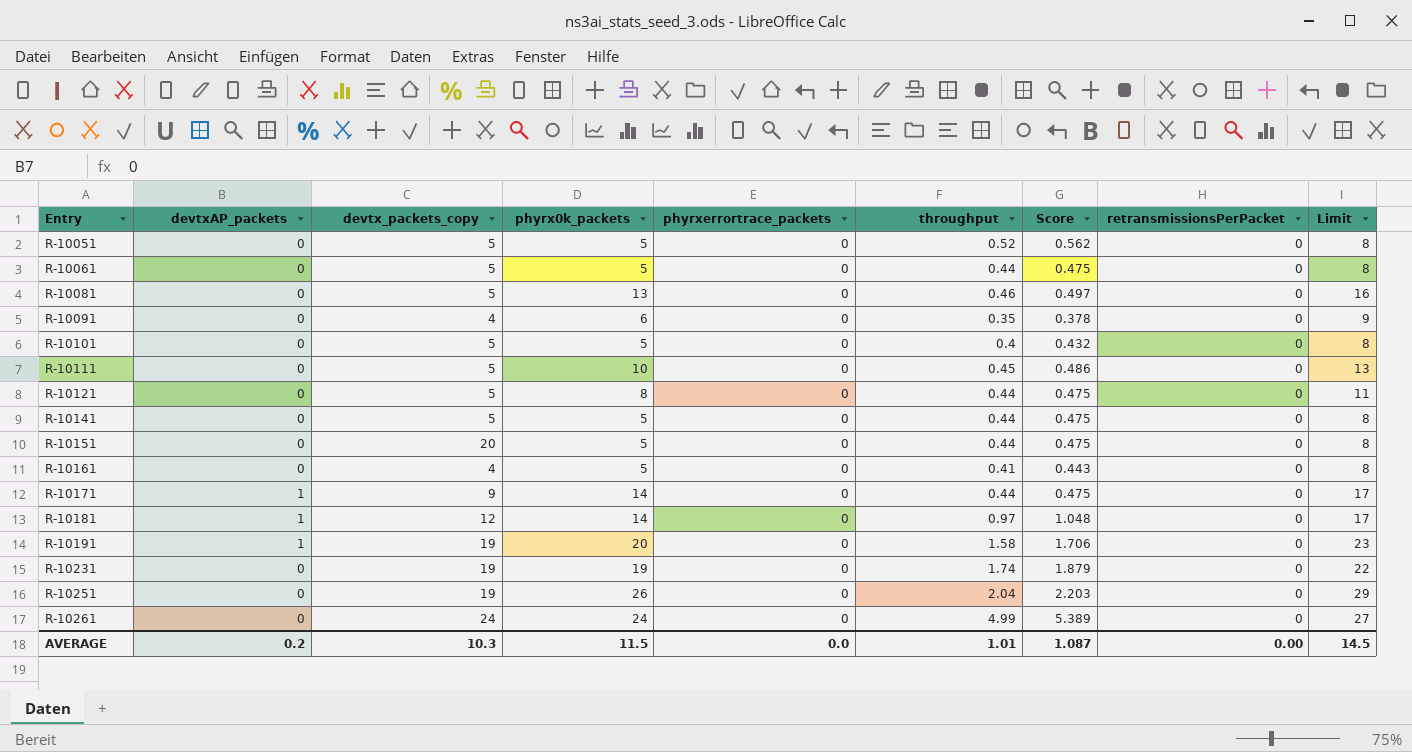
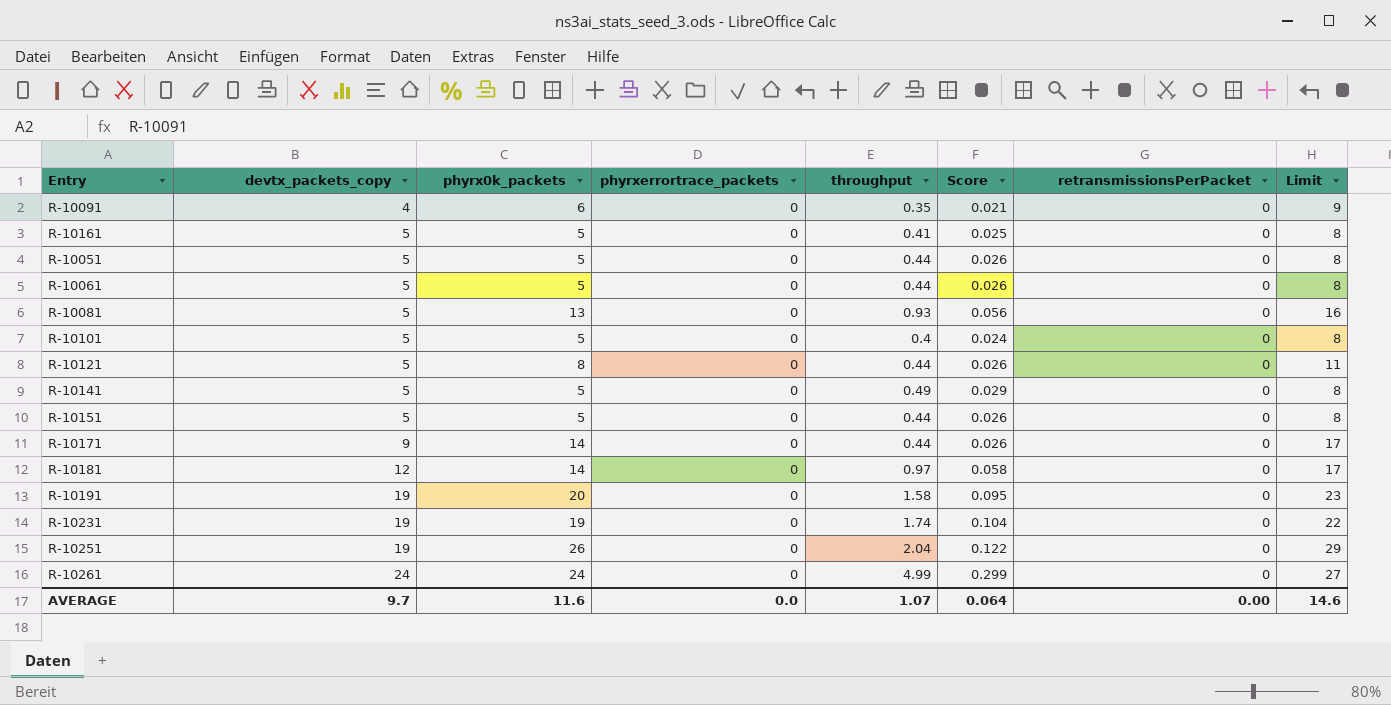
row order: Entry ascending -> devtx_packets_copy ascending
column devtxAP_packets | position: 2 -> none
column Score | formula: [throughput] * 1.08 -> [throughput] * 0.06
row R-10111: 0 | 5 | 10 | 0 | 0.45 | 0.486 | 0 | 13 -> none
R-10161 | devtx_packets_copy: 4 -> 5
R-10051 | throughput: 0.52 -> 0.44
R-10081 | throughput: 0.46 -> 0.93
R-10141 | throughput: 0.44 -> 0.49
R-10151 | devtx_packets_copy: 20 -> 5
AVERAGE | devtx_packets_copy: 10.3 -> 9.7
AVERAGE | phyrx0k_packets: 11.5 -> 11.6
AVERAGE | throughput: 1.01 -> 1.07
AVERAGE | Score: 1.087 -> 0.064
AVERAGE | Limit: 14.5 -> 14.6

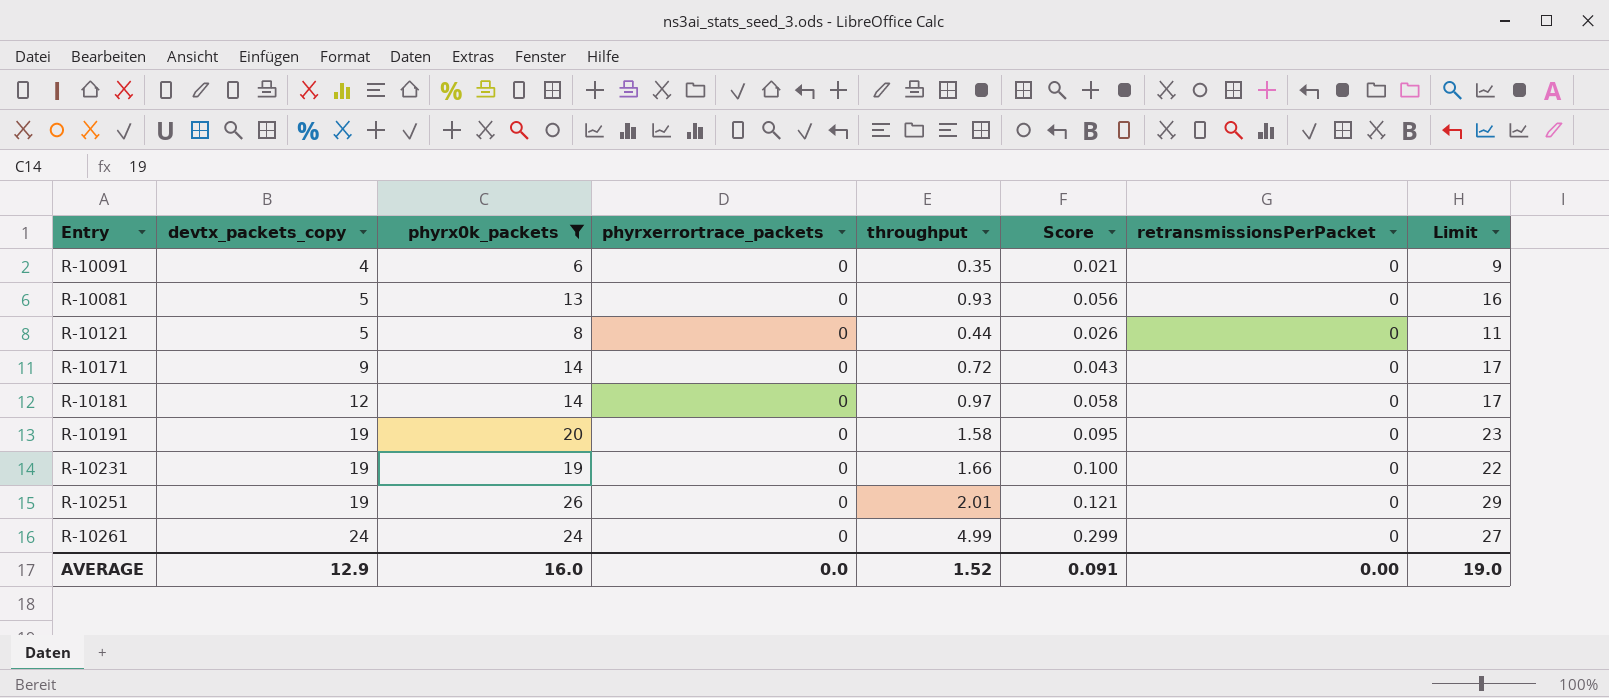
filter: none -> phyrx0k_packets != 5
R-10171 | throughput: 0.44 -> 0.72
R-10171 | Score: 0.026 -> 0.043
R-10231 | throughput: 1.74 -> 1.66
R-10231 | Score: 0.104 -> 0.100
R-10251 | throughput: 2.04 -> 2.01
R-10251 | Score: 0.122 -> 0.121
AVERAGE | devtx_packets_copy: 9.7 -> 12.9
AVERAGE | phyrx0k_packets: 11.6 -> 16.0
AVERAGE | throughput: 1.07 -> 1.52
AVERAGE | Score: 0.064 -> 0.091
AVERAGE | Limit: 14.6 -> 19.0

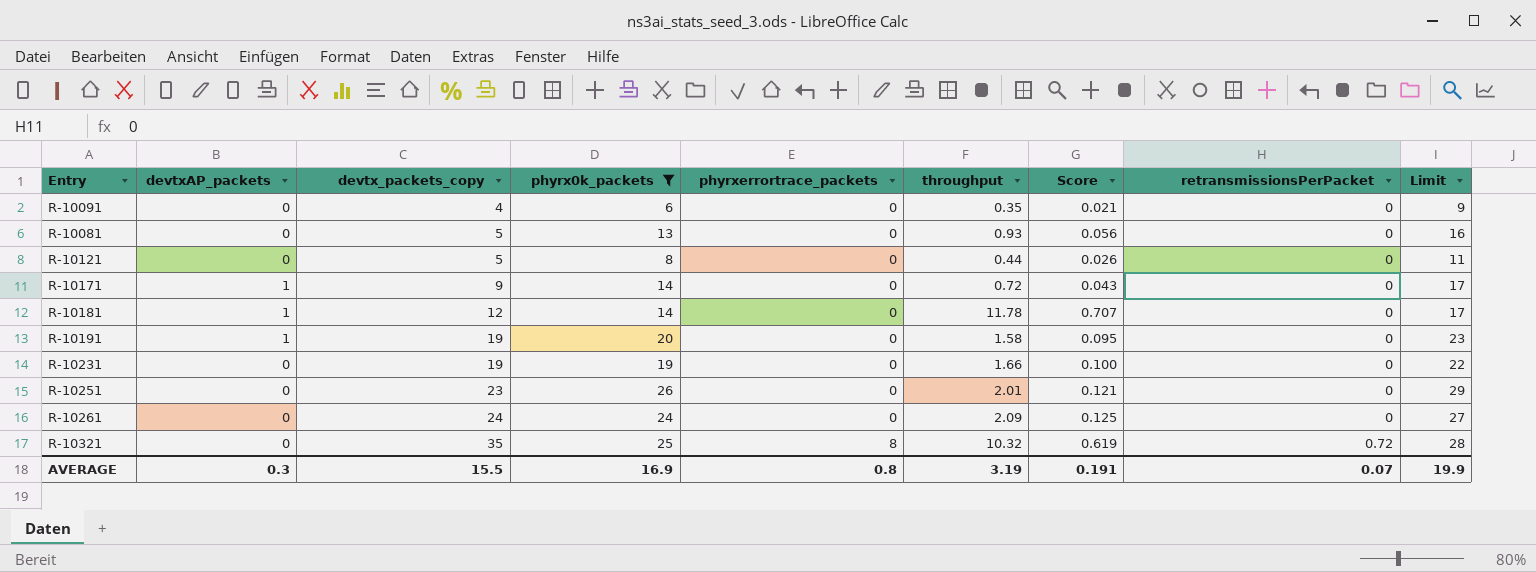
column devtxAP_packets | position: none -> 2
R-10181 | throughput: 0.97 -> 11.78
R-10181 | Score: 0.058 -> 0.707
R-10251 | devtx_packets_copy: 19 -> 23
R-10261 | throughput: 4.99 -> 2.09
R-10261 | Score: 0.299 -> 0.125
row R-10321: none -> 0 | 35 | 25 | 8 | 10.32 | 0.619 | 0.72 | 28
AVERAGE | devtx_packets_copy: 12.9 -> 15.5
AVERAGE | phyrx0k_packets: 16.0 -> 16.9
AVERAGE | phyrxerrortrace_packets: 0.0 -> 0.8
AVERAGE | throughput: 1.52 -> 3.19
AVERAGE | Score: 0.091 -> 0.191
AVERAGE | retransmissionsPerPacket: 0.00 -> 0.07
AVERAGE | Limit: 19.0 -> 19.9

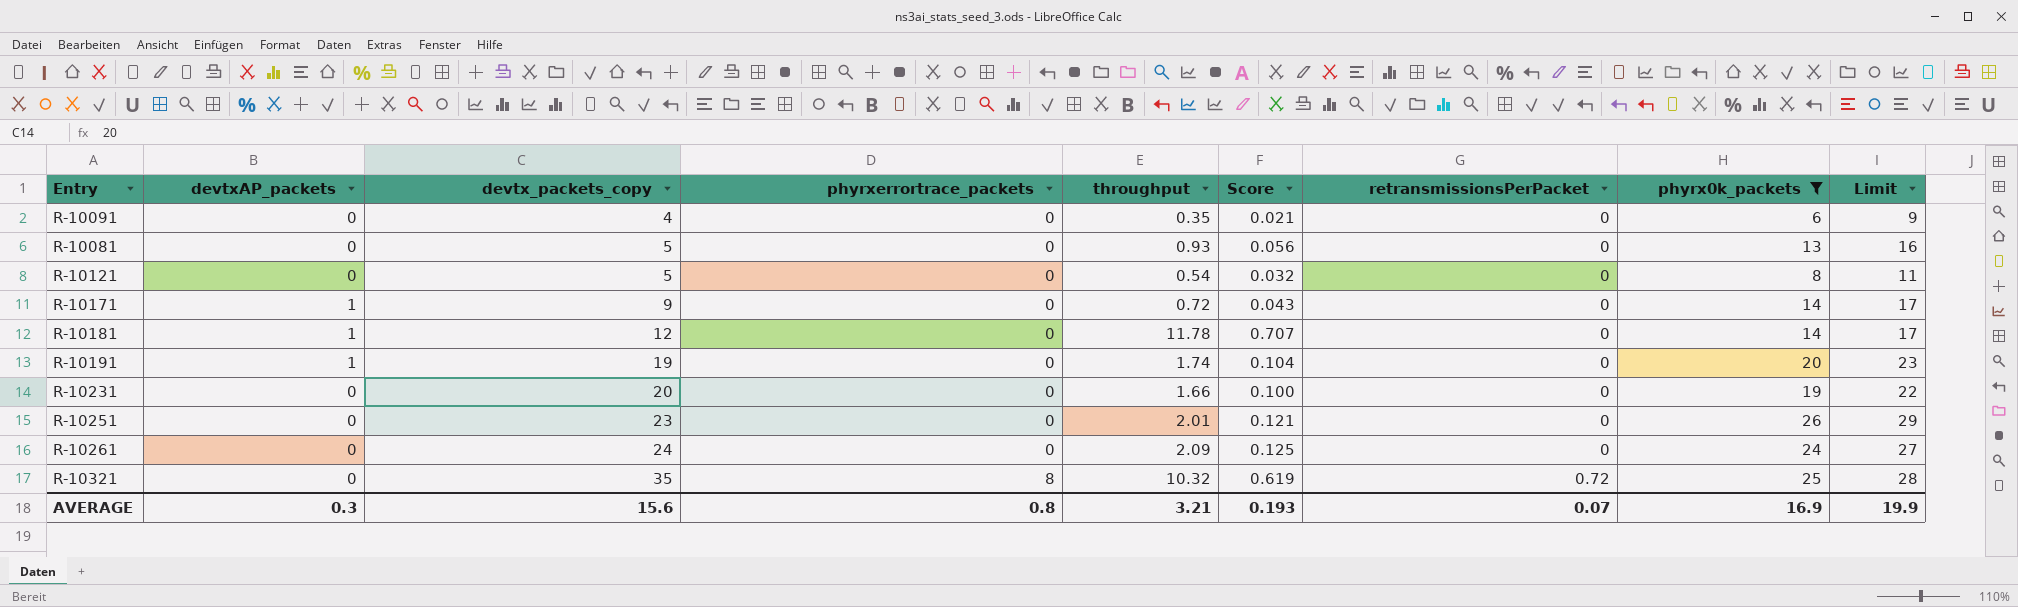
column phyrx0k_packets | position: 4 -> 8
R-10121 | throughput: 0.44 -> 0.54
R-10121 | Score: 0.026 -> 0.032
R-10191 | throughput: 1.58 -> 1.74
R-10191 | Score: 0.095 -> 0.104
R-10231 | devtx_packets_copy: 19 -> 20
AVERAGE | devtx_packets_copy: 15.5 -> 15.6
AVERAGE | throughput: 3.19 -> 3.21
AVERAGE | Score: 0.191 -> 0.193

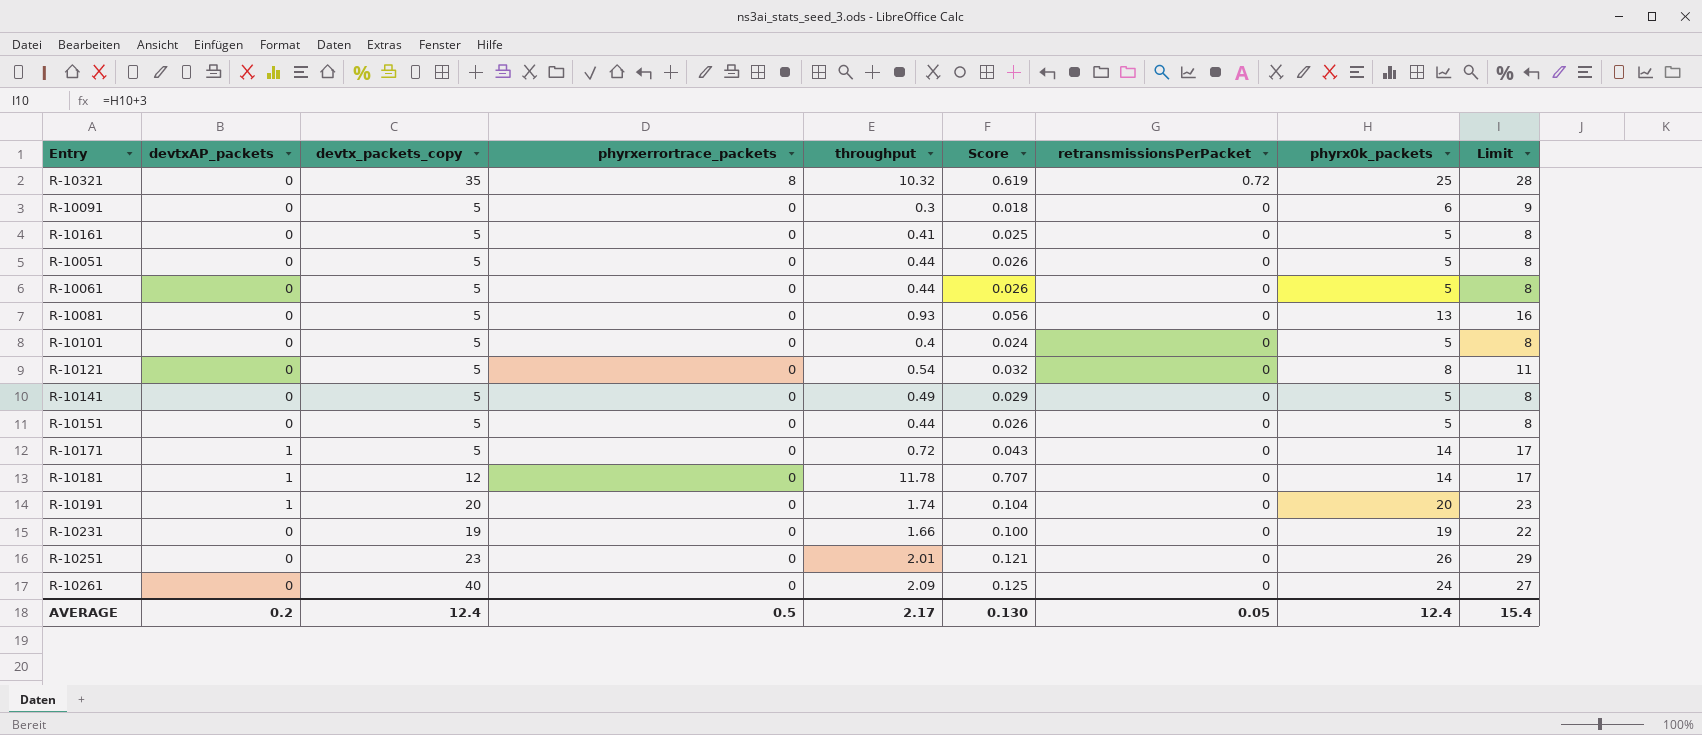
filter: phyrx0k_packets != 5 -> none
row order: devtx_packets_copy ascending -> phyrxerrortrace_packets descending
R-10091 | devtx_packets_copy: 4 -> 5
R-10091 | throughput: 0.35 -> 0.3
R-10091 | Score: 0.021 -> 0.018
R-10171 | devtx_packets_copy: 9 -> 5
R-10191 | devtx_packets_copy: 19 -> 20
R-10231 | devtx_packets_copy: 20 -> 19
R-10261 | devtx_packets_copy: 24 -> 40
AVERAGE | devtxAP_packets: 0.3 -> 0.2
AVERAGE | devtx_packets_copy: 15.6 -> 12.4
AVERAGE | phyrxerrortrace_packets: 0.8 -> 0.5
AVERAGE | throughput: 3.21 -> 2.17
AVERAGE | Score: 0.193 -> 0.130
AVERAGE | retransmissionsPerPacket: 0.07 -> 0.05
AVERAGE | phyrx0k_packets: 16.9 -> 12.4
AVERAGE | Limit: 19.9 -> 15.4

